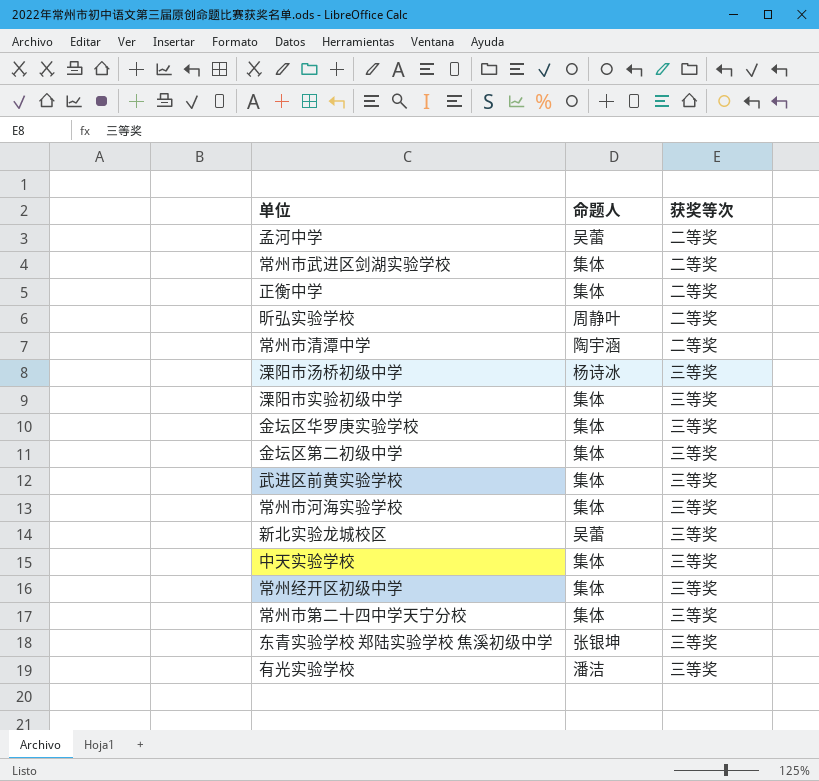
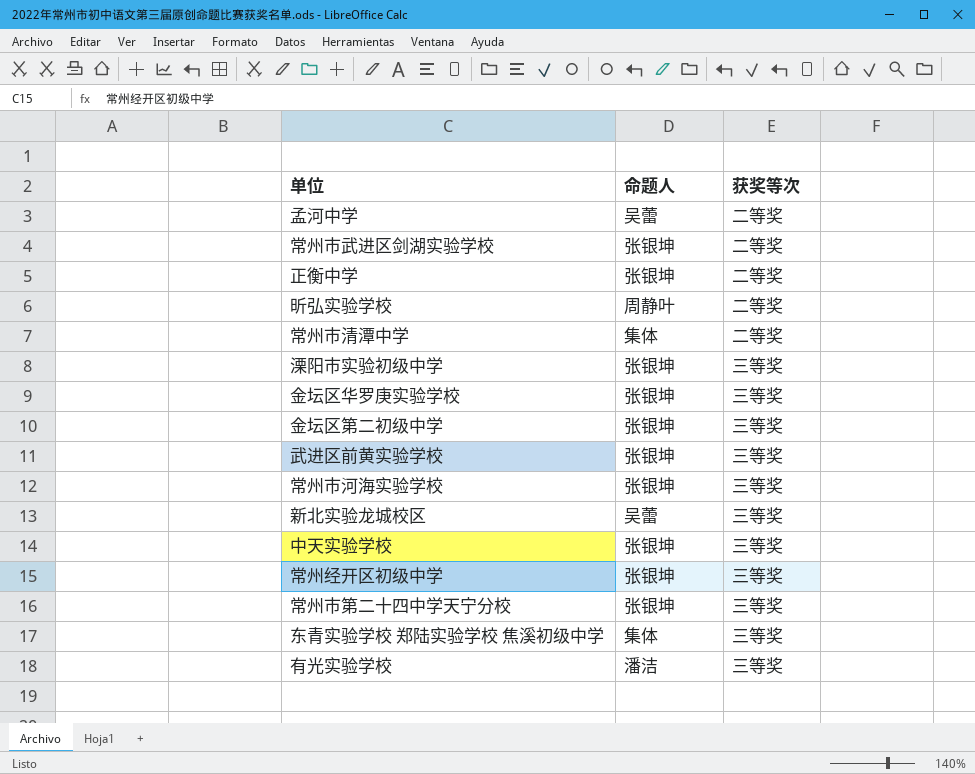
row 溧阳市汤桥初级中学: 杨诗冰 | 三等奖 -> none
常州市武进区剑湖实验学校 | 命题人: 集体 -> 张银坤
正衡中学 | 命题人: 集体 -> 张银坤
常州市清潭中学 | 命题人: 陶宇涵 -> 集体
溧阳市实验初级中学 | 命题人: 集体 -> 张银坤
金坛区华罗庚实验学校 | 命题人: 集体 -> 张银坤
金坛区第二初级中学 | 命题人: 集体 -> 张银坤
武进区前黄实验学校 | 命题人: 集体 -> 张银坤
常州市河海实验学校 | 命题人: 集体 -> 张银坤
中天实验学校 | 命题人: 集体 -> 张银坤
常州经开区初级中学 | 命题人: 集体 -> 张银坤
常州市第二十四中学天宁分校 | 命题人: 集体 -> 张银坤
东青实验学校 郑陆实验学校 焦溪初级中学 | 命题人: 张银坤 -> 集体

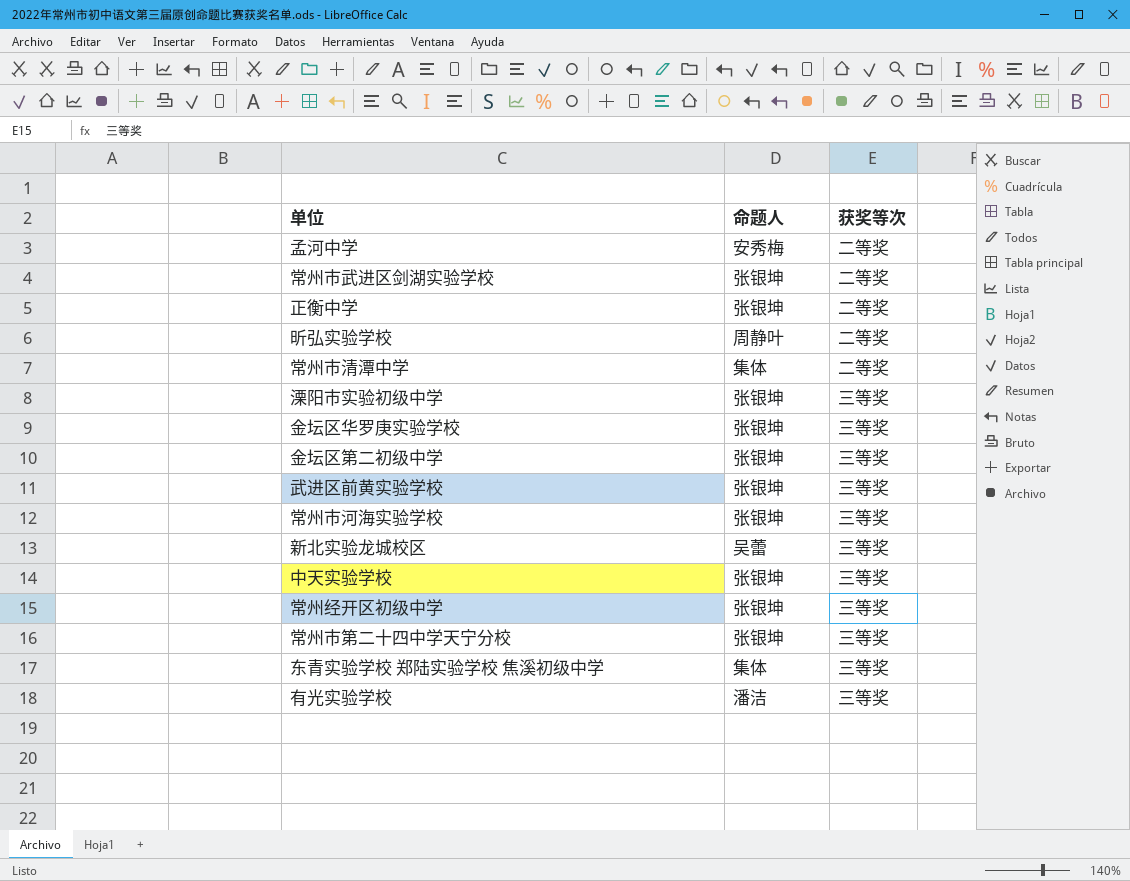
孟河中学 | 命题人: 吴蕾 -> 安秀梅

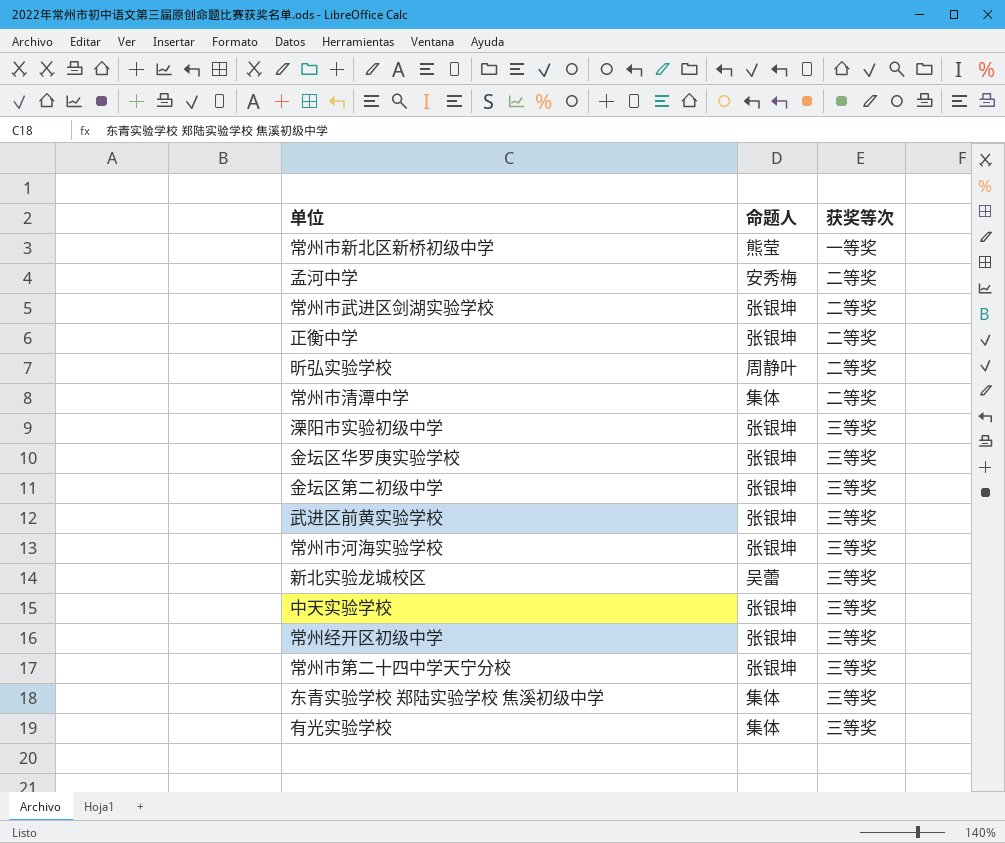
row 常州市新北区新桥初级中学: none -> 熊莹 | 一等奖
有光实验学校 | 命题人: 潘洁 -> 集体

